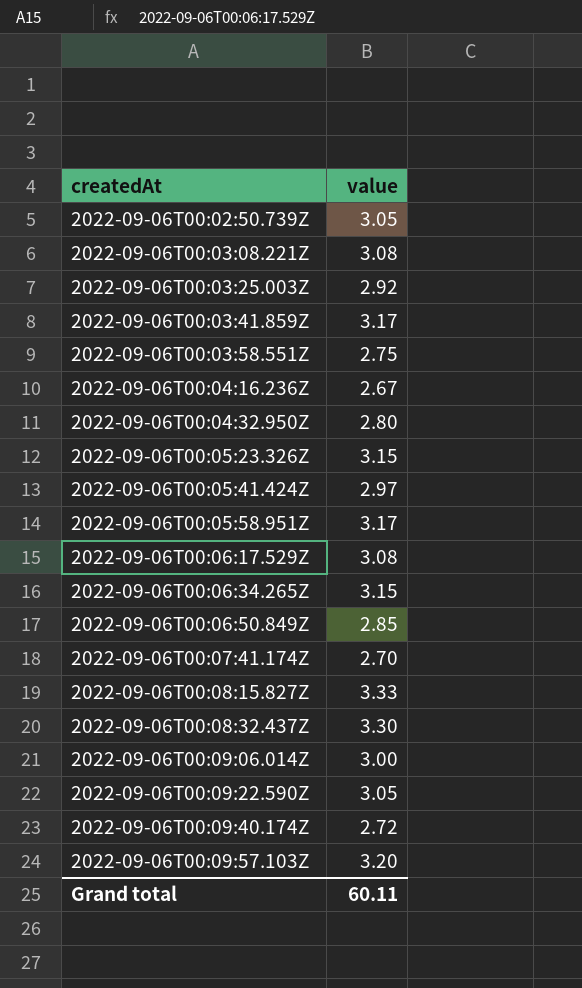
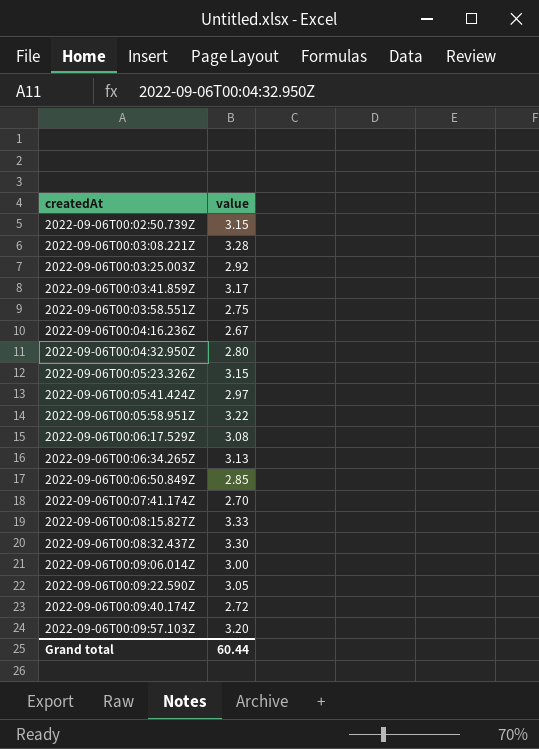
2022-09-06T00:02:50.739Z | value: 3.05 -> 3.15
2022-09-06T00:03:08.221Z | value: 3.08 -> 3.28
2022-09-06T00:05:58.951Z | value: 3.17 -> 3.22
2022-09-06T00:06:34.265Z | value: 3.15 -> 3.13
Grand total | value: 60.11 -> 60.44

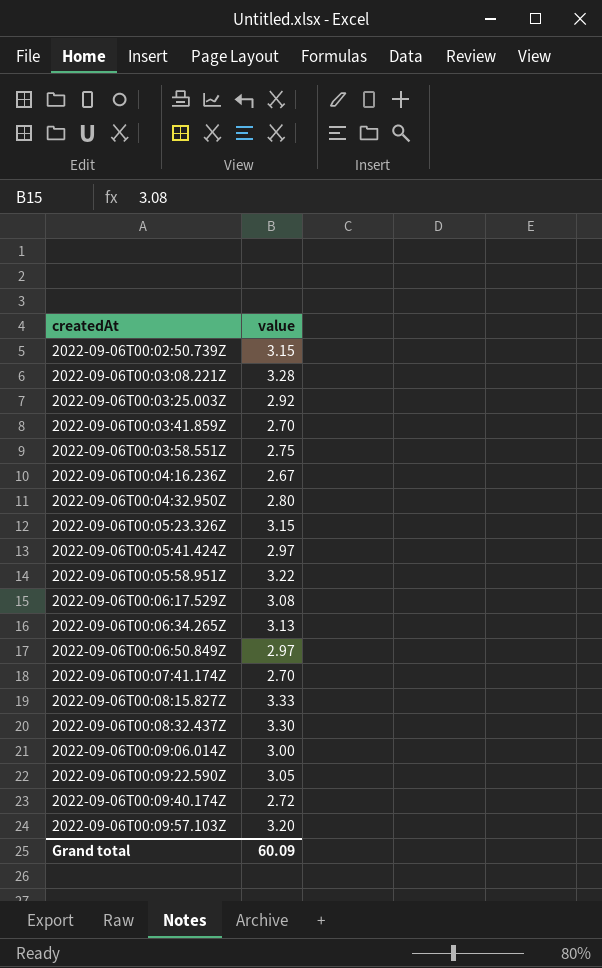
2022-09-06T00:03:41.859Z | value: 3.17 -> 2.70
2022-09-06T00:06:50.849Z | value: 2.85 -> 2.97
Grand total | value: 60.44 -> 60.09

